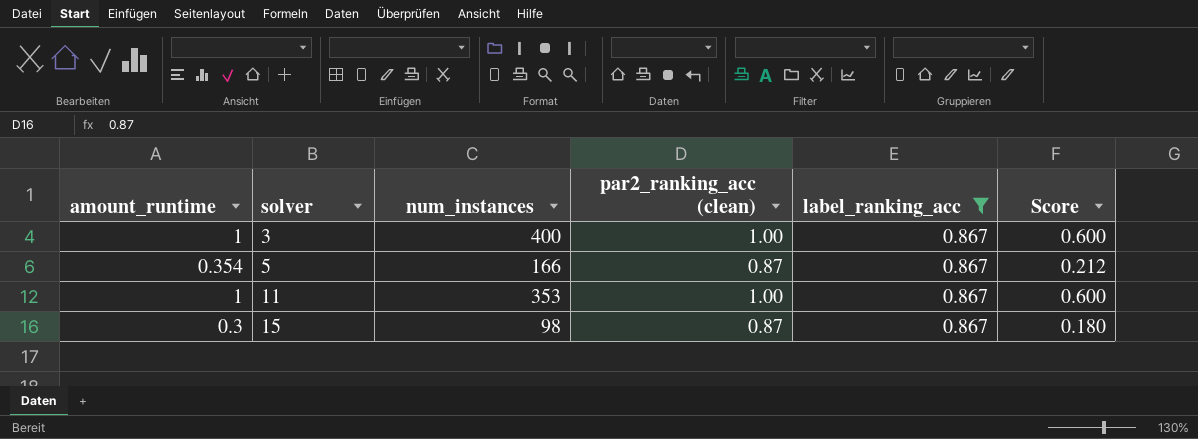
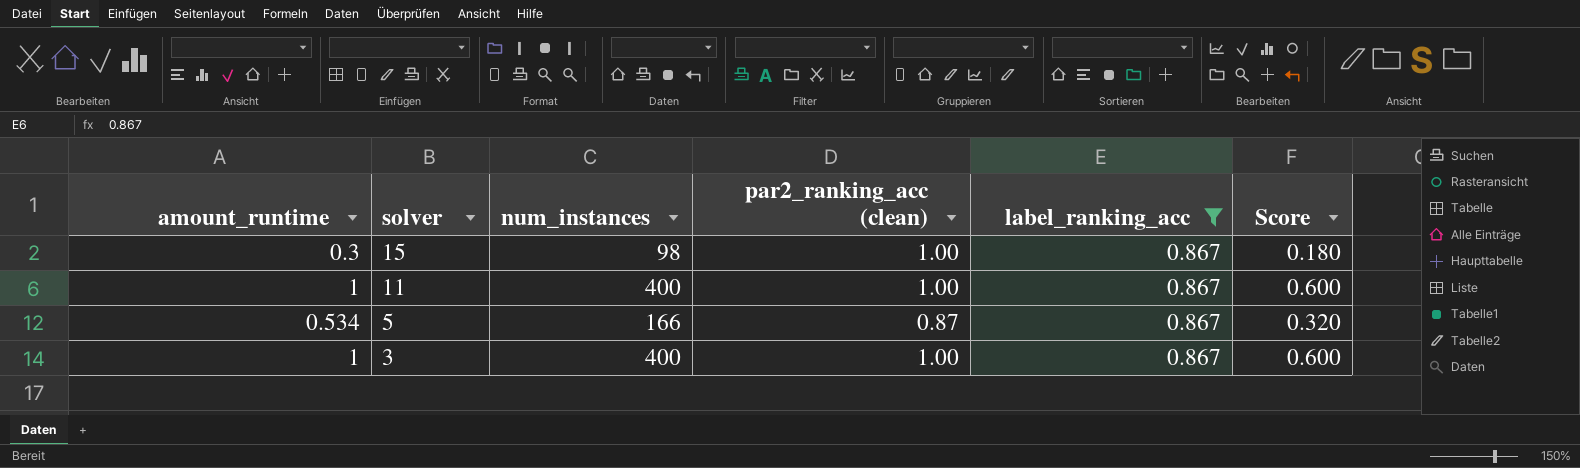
row order: solver ascending -> solver descending
15 | par2_ranking_acc (clean): 0.87 -> 1.00
11 | num_instances: 353 -> 400
5 | amount_runtime: 0.354 -> 0.534
5 | Score: 0.212 -> 0.320

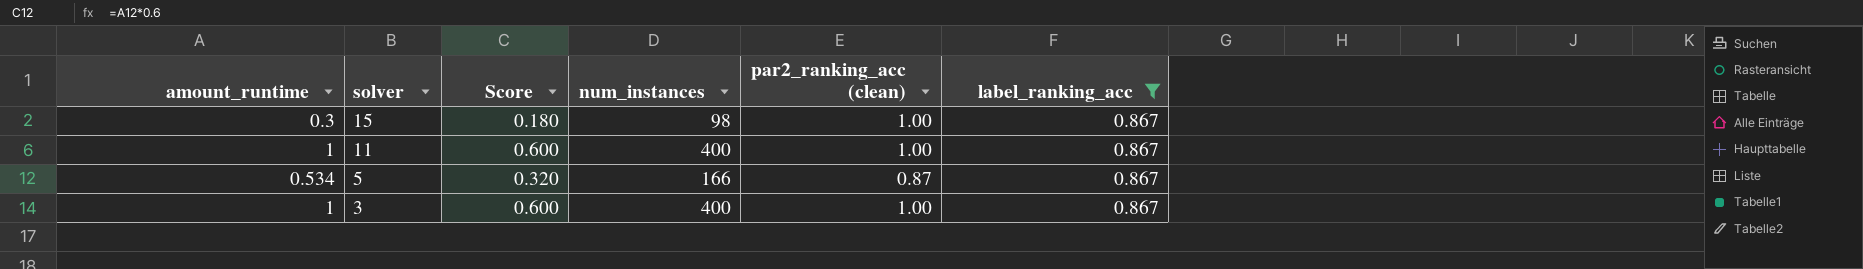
column Score | position: 6 -> 3

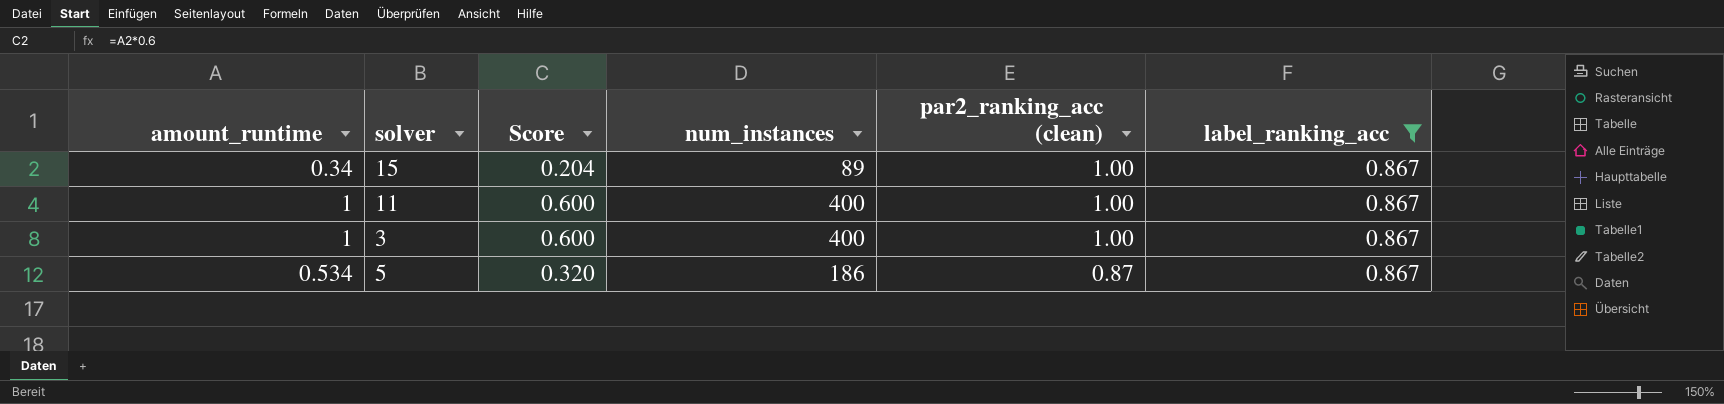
row order: solver descending -> par2_ranking_acc (clean) descending
15 | amount_runtime: 0.3 -> 0.34
15 | Score: 0.180 -> 0.204
15 | num_instances: 98 -> 89
5 | num_instances: 166 -> 186

